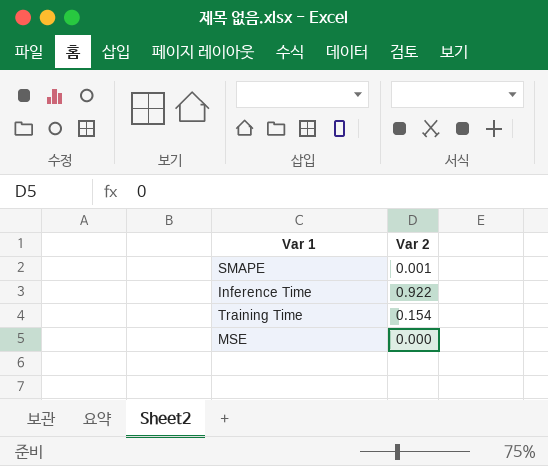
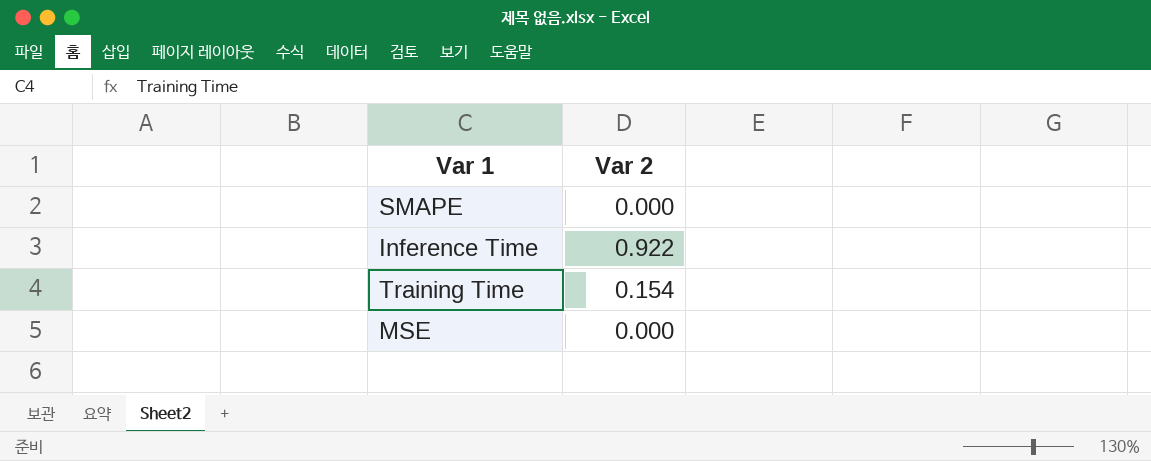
SMAPE | Var 2: 0.001 -> 0.000

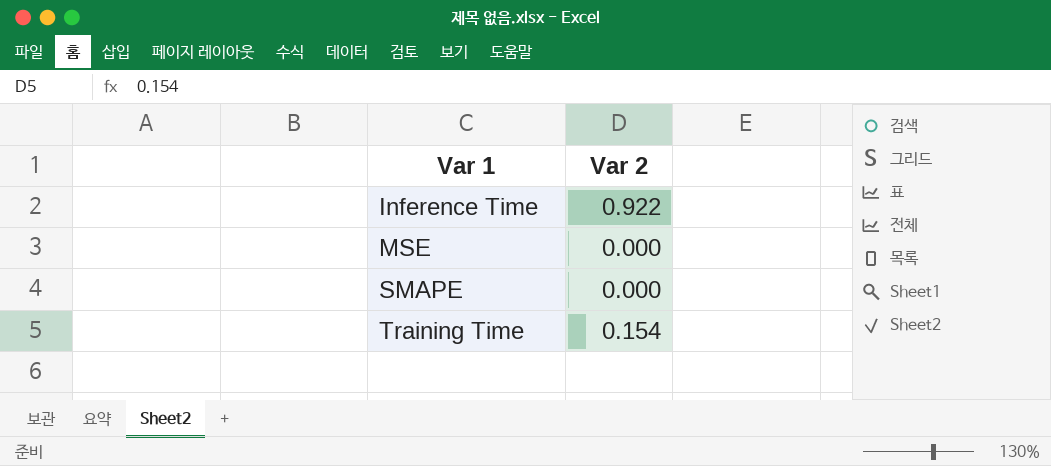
row order: none -> Var 1 ascending

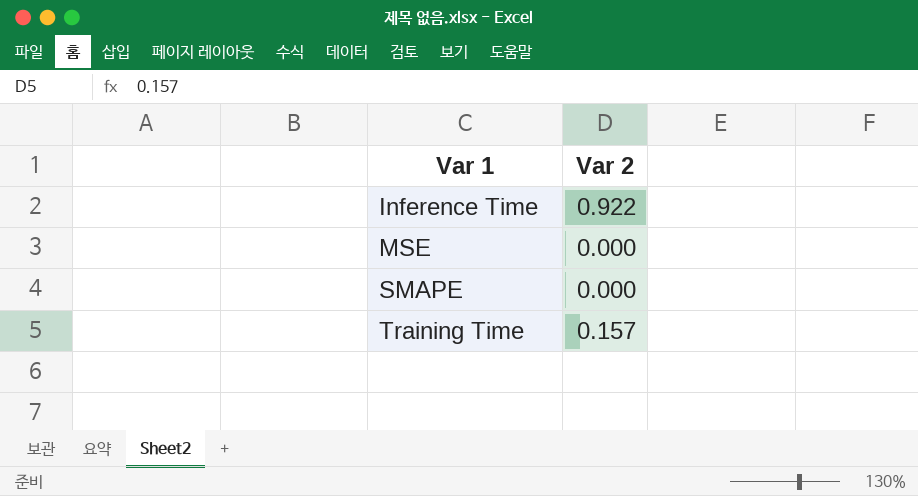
Training Time | Var 2: 0.154 -> 0.157

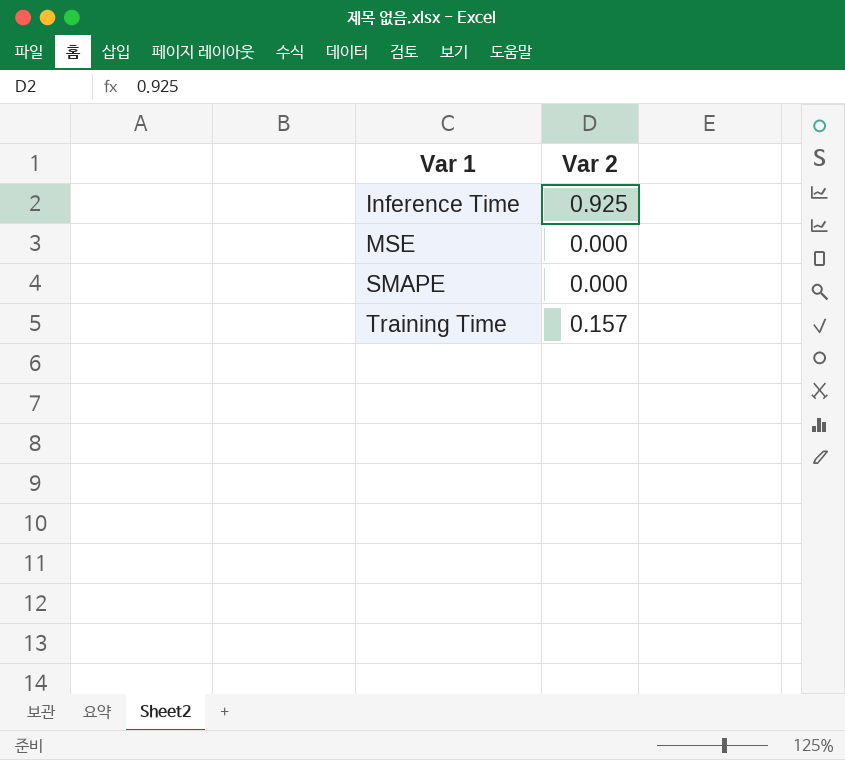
Inference Time | Var 2: 0.922 -> 0.925

